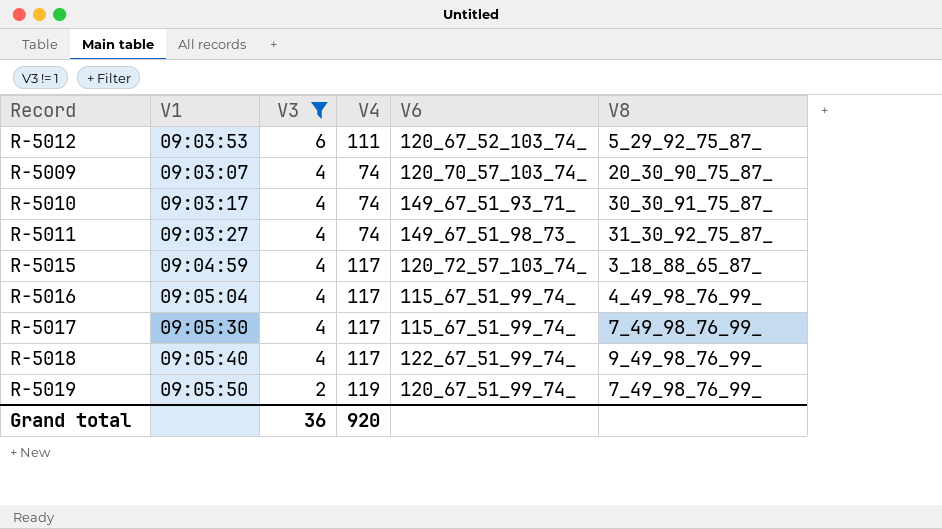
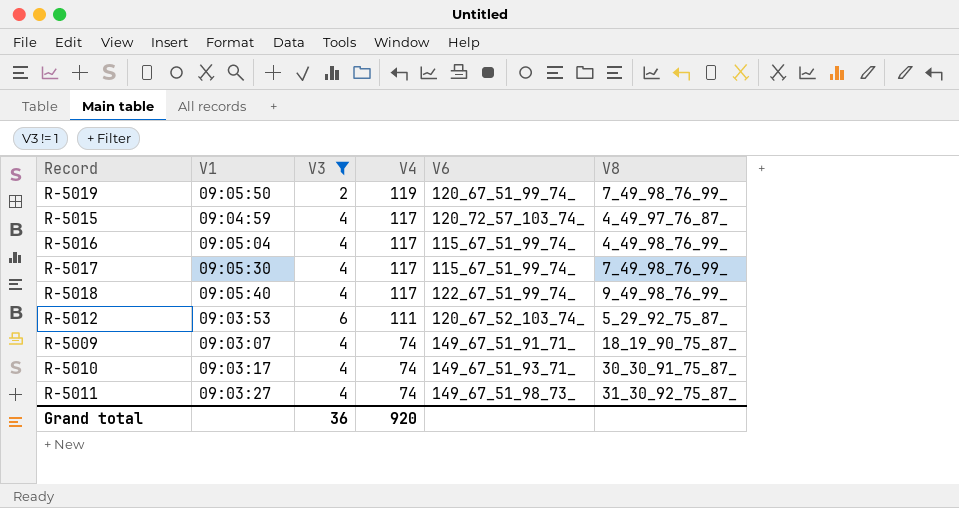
row order: V3 descending -> V4 descending
R-5015 | V8: 3_18_88_65_87_ -> 4_49_97_76_87_
R-5009 | V6: 120_70_57_103_74_ -> 149_67_51_91_71_
R-5009 | V8: 20_30_90_75_87_ -> 18_19_90_75_87_

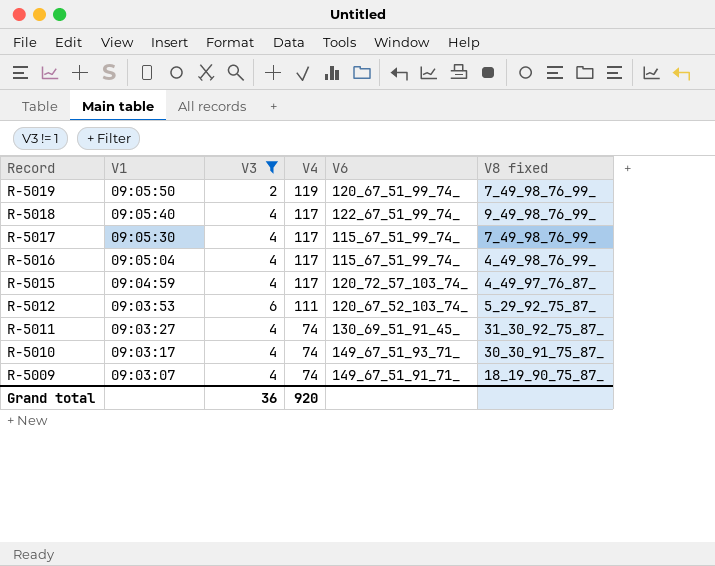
row order: V4 descending -> Record descending
column name: V8 -> V8 fixed
R-5011 | V6: 149_67_51_98_73_ -> 130_69_51_91_45_

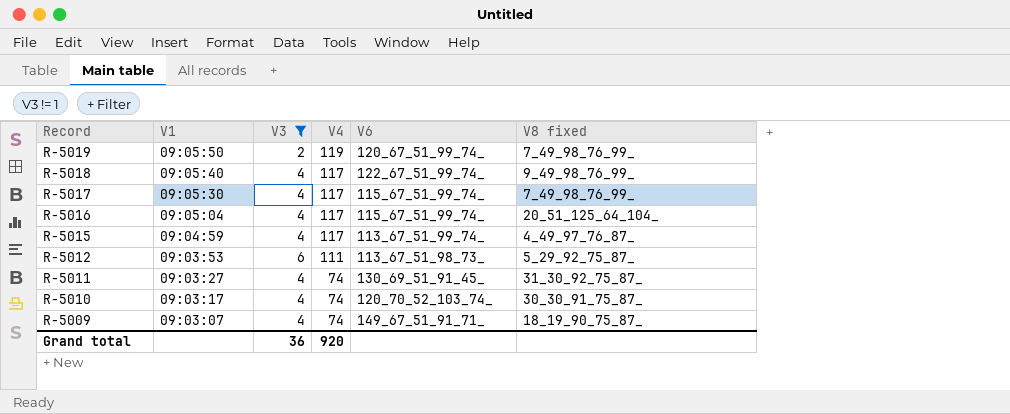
R-5016 | V8 fixed: 4_49_98_76_99_ -> 20_51_125_64_104_
R-5015 | V6: 120_72_57_103_74_ -> 113_67_51_99_74_
R-5012 | V6: 120_67_52_103_74_ -> 113_67_51_98_73_
R-5010 | V6: 149_67_51_93_71_ -> 120_70_52_103_74_

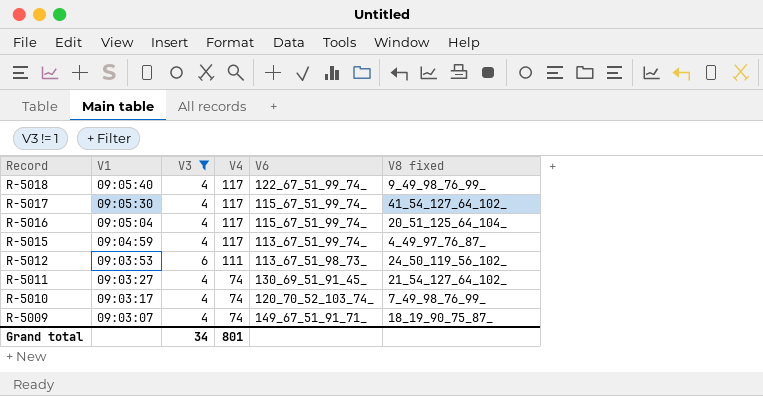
row R-5019: 09:05:50 | 2 | 119 | 120_67_51_99_74_ | 7_49_98_76_99_ -> none
R-5017 | V8 fixed: 7_49_98_76_99_ -> 41_54_127_64_102_
R-5012 | V8 fixed: 5_29_92_75_87_ -> 24_50_119_56_102_
R-5011 | V8 fixed: 31_30_92_75_87_ -> 21_54_127_64_102_
R-5010 | V8 fixed: 30_30_91_75_87_ -> 7_49_98_76_99_
Grand total | V3: 36 -> 34
Grand total | V4: 920 -> 801

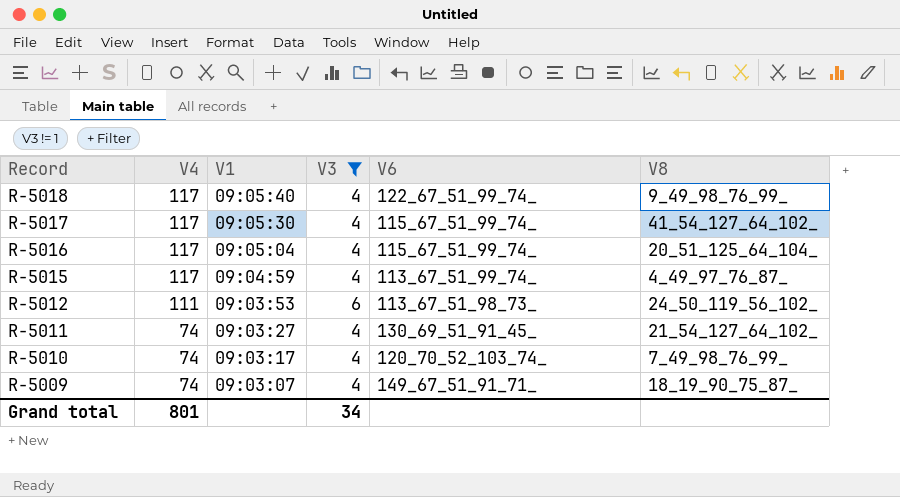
column V4 | position: 4 -> 2
column name: V8 fixed -> V8

